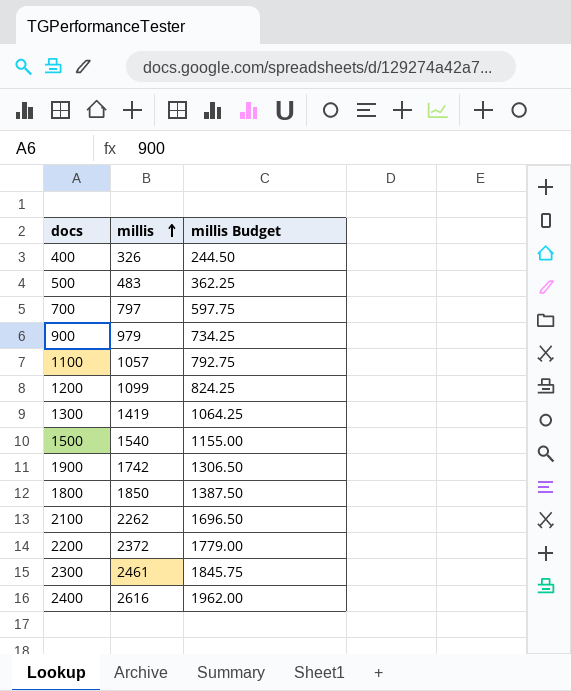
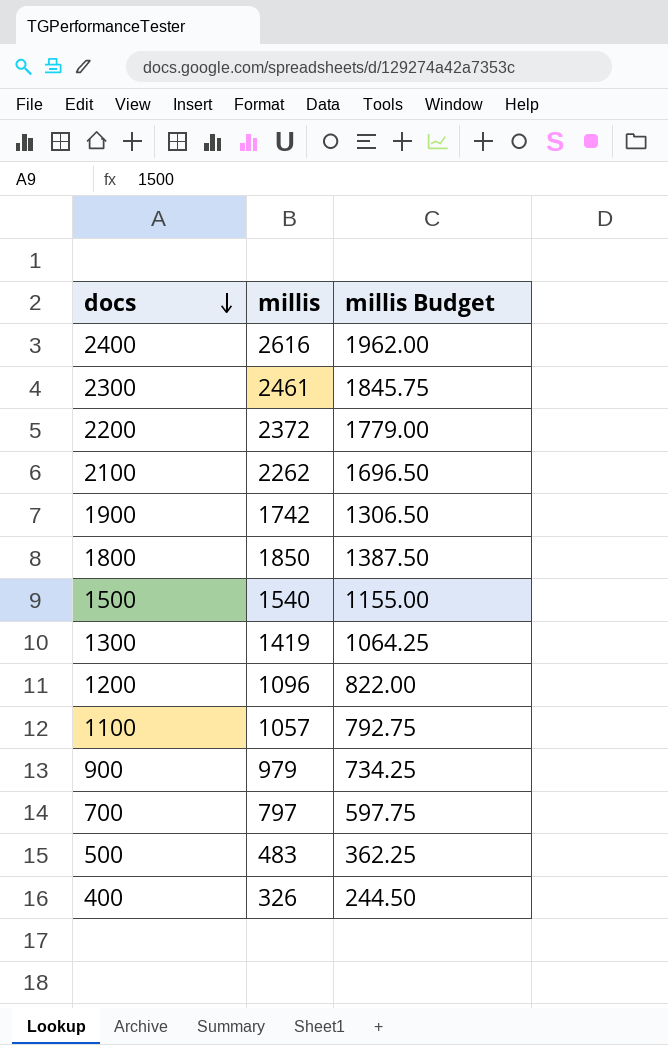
row order: millis ascending -> docs descending
1200 | millis: 1099 -> 1096
1200 | millis Budget: 824.25 -> 822.00

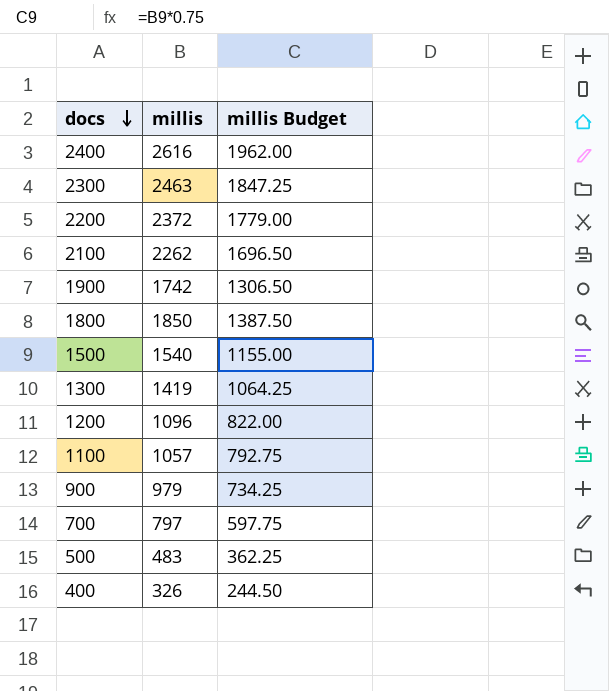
2300 | millis: 2461 -> 2463
2300 | millis Budget: 1845.75 -> 1847.25

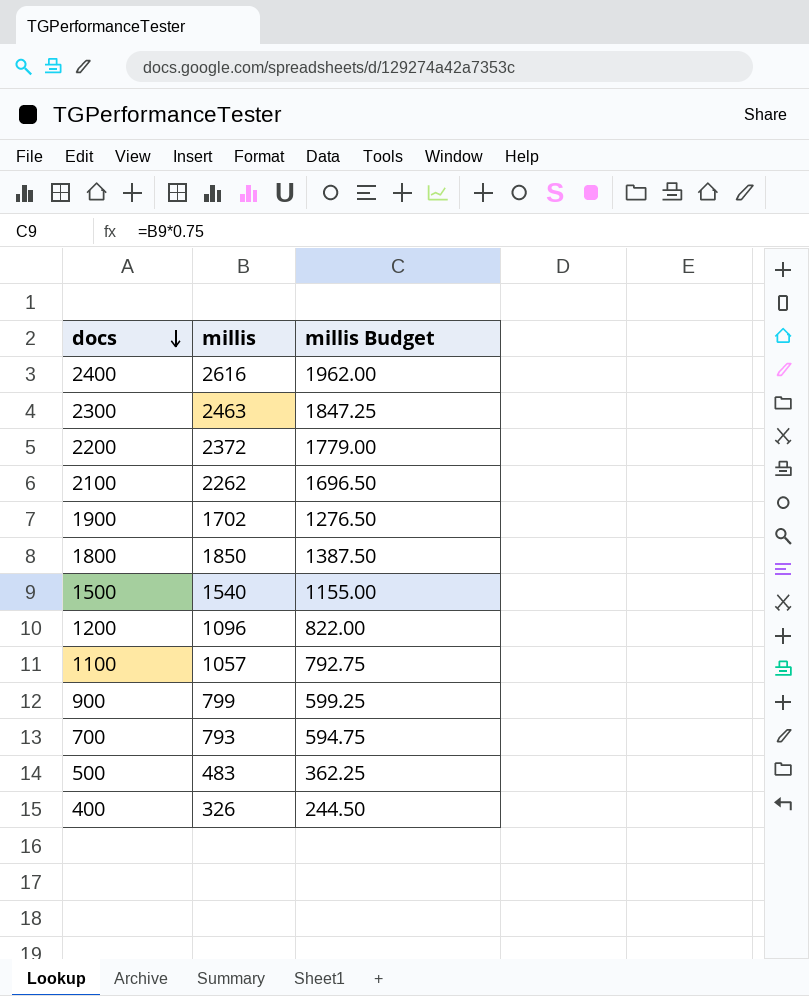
row 1300: 1419 | 1064.25 -> none
1900 | millis: 1742 -> 1702
1900 | millis Budget: 1306.50 -> 1276.50
900 | millis: 979 -> 799
900 | millis Budget: 734.25 -> 599.25
700 | millis: 797 -> 793
700 | millis Budget: 597.75 -> 594.75

